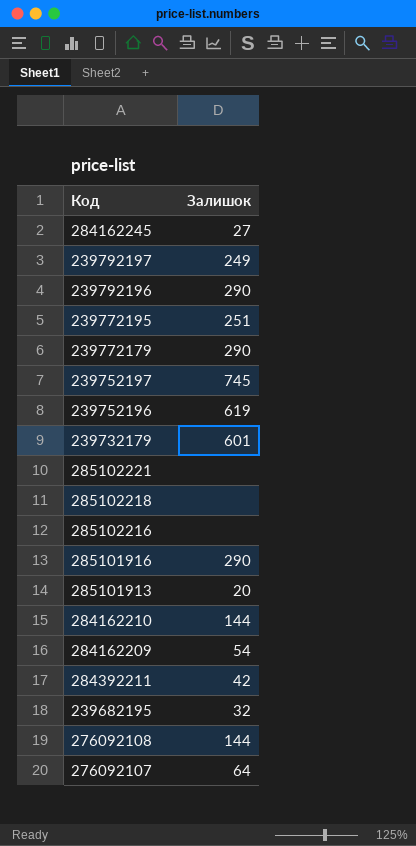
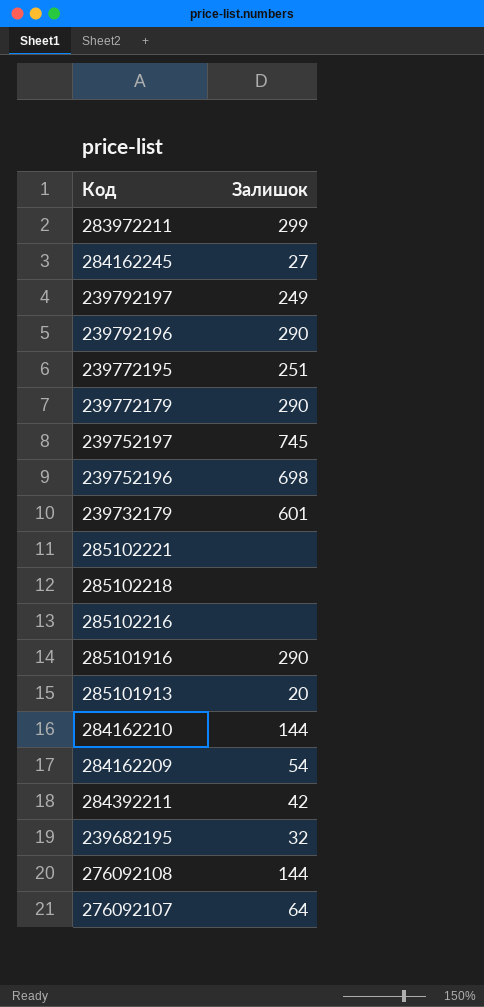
row 283972211: none -> 299
239752196 | Залишок: 619 -> 698

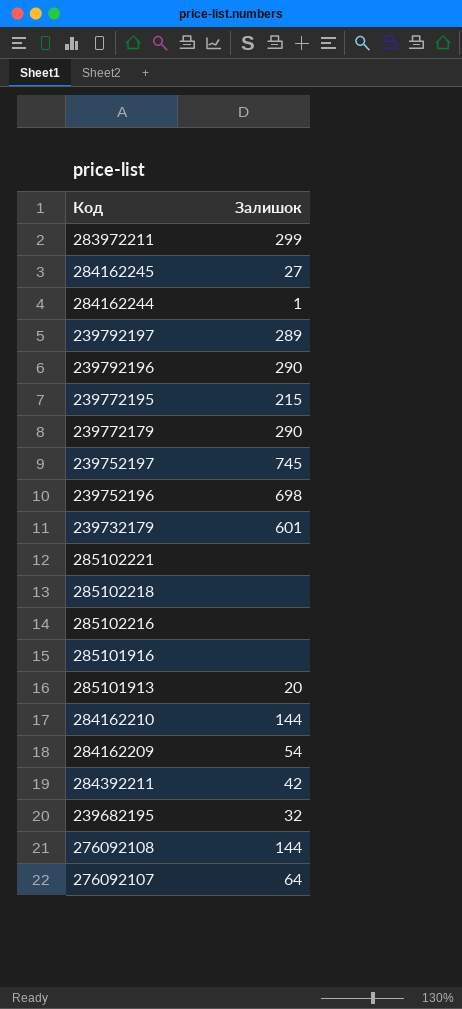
row 284162244: none -> 1
239792197 | Залишок: 249 -> 289
239772195 | Залишок: 251 -> 215
285101916 | Залишок: 290 -> none

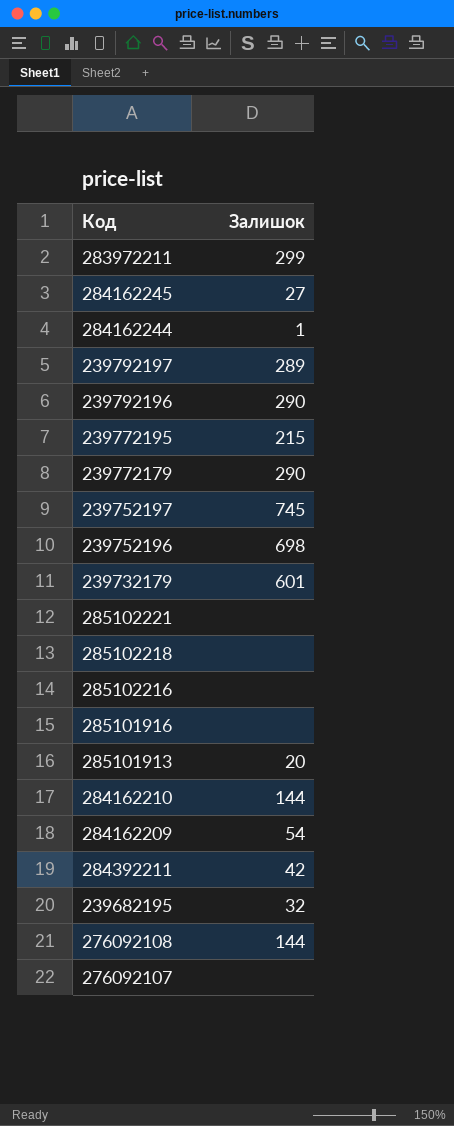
276092107 | Залишок: 64 -> none

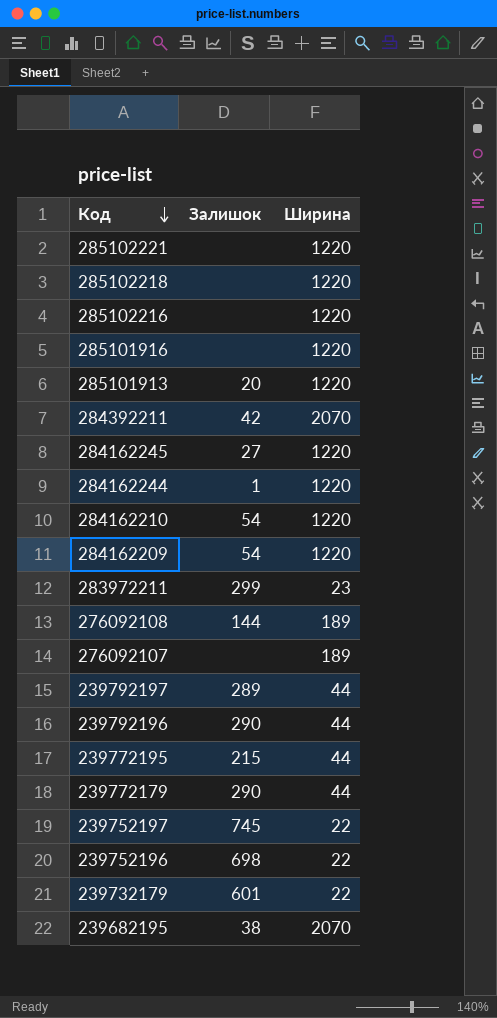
row order: none -> Код descending
column Ширина | position: none -> 3
284162210 | Залишок: 144 -> 54
239682195 | Залишок: 32 -> 38

